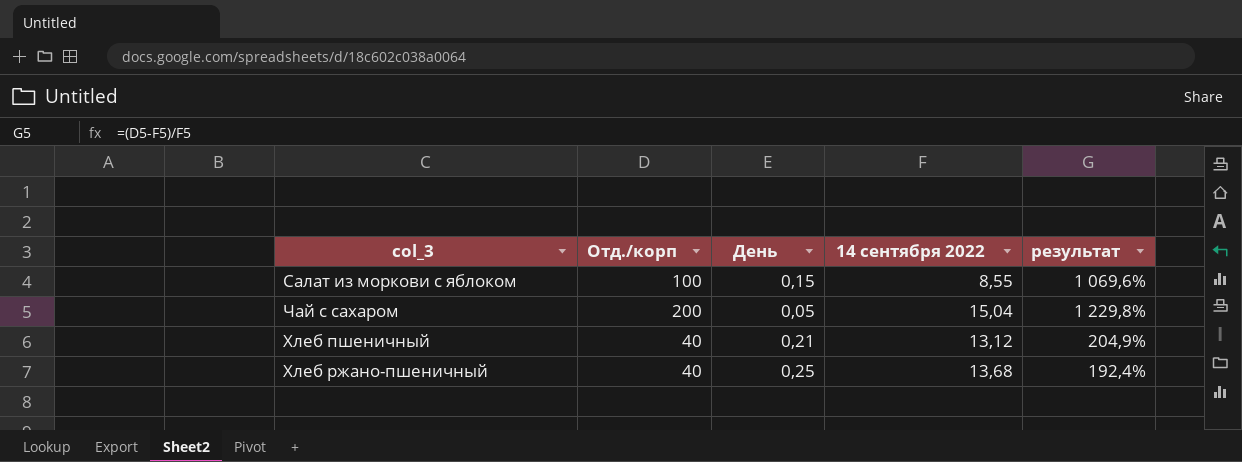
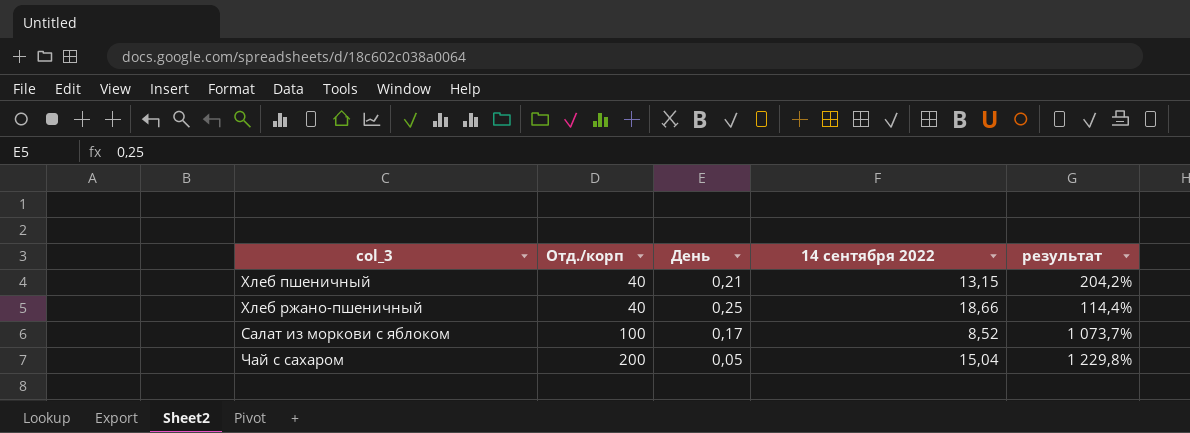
row order: none -> Отд./корп ascending
Хлеб пшеничный | 14 сентября 2022: 13,12 -> 13,15
Хлеб пшеничный | результат: 204,9% -> 204,2%
Хлеб ржано-пшеничный | 14 сентября 2022: 13,68 -> 18,66
Хлеб ржано-пшеничный | результат: 192,4% -> 114,4%
Салат из моркови с яблоком | День: 0,15 -> 0,17
Салат из моркови с яблоком | 14 сентября 2022: 8,55 -> 8,52
Салат из моркови с яблоком | результат: 1 069,6% -> 1 073,7%

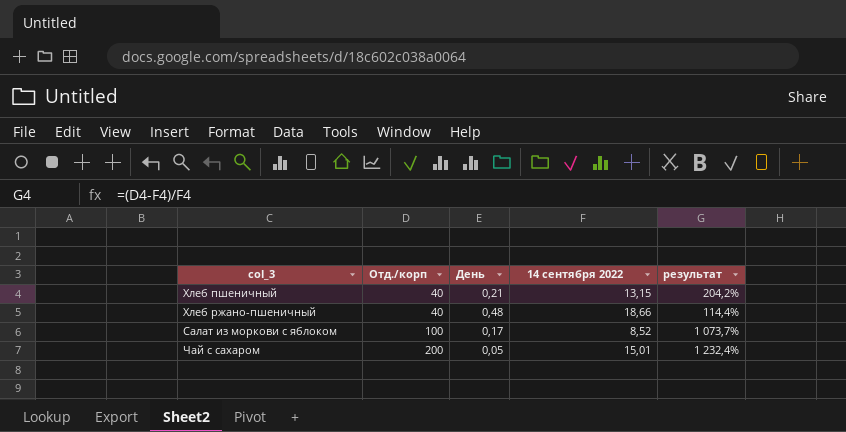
Хлеб ржано-пшеничный | День: 0,25 -> 0,48
Чай с сахаром | 14 сентября 2022: 15,04 -> 15,01
Чай с сахаром | результат: 1 229,8% -> 1 232,4%

